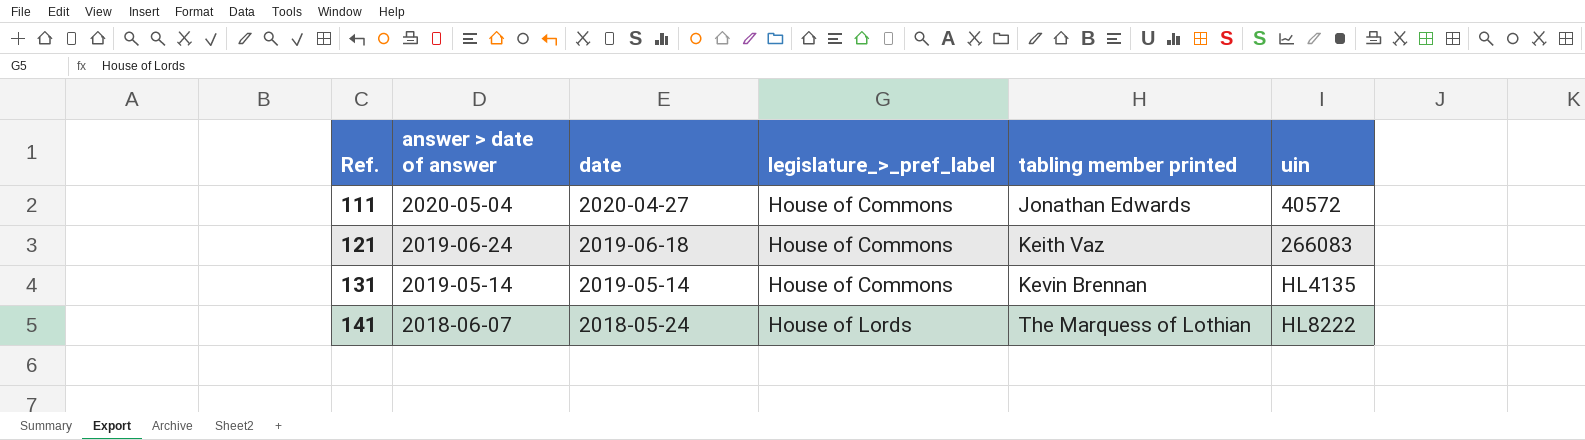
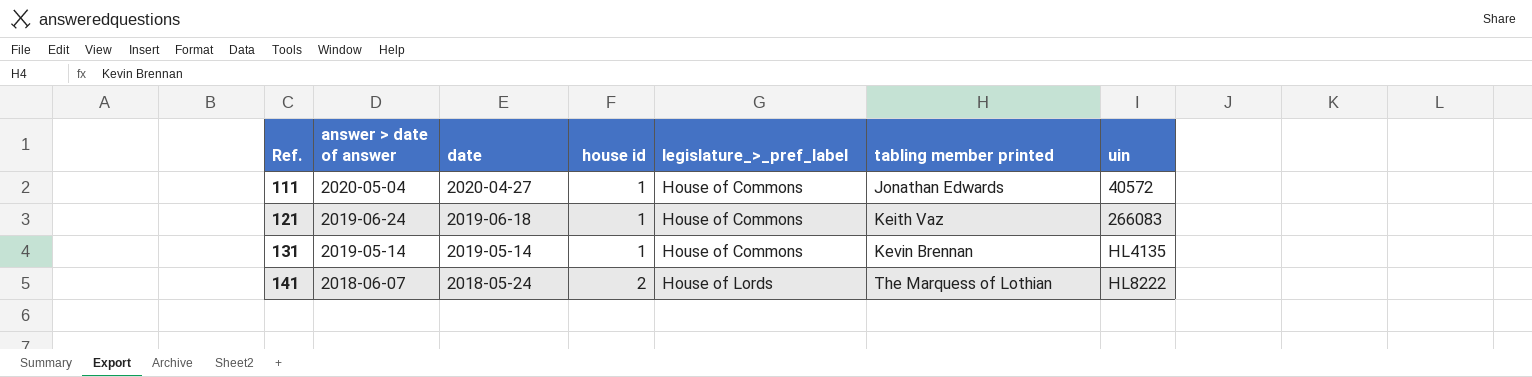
column house id | position: none -> 4

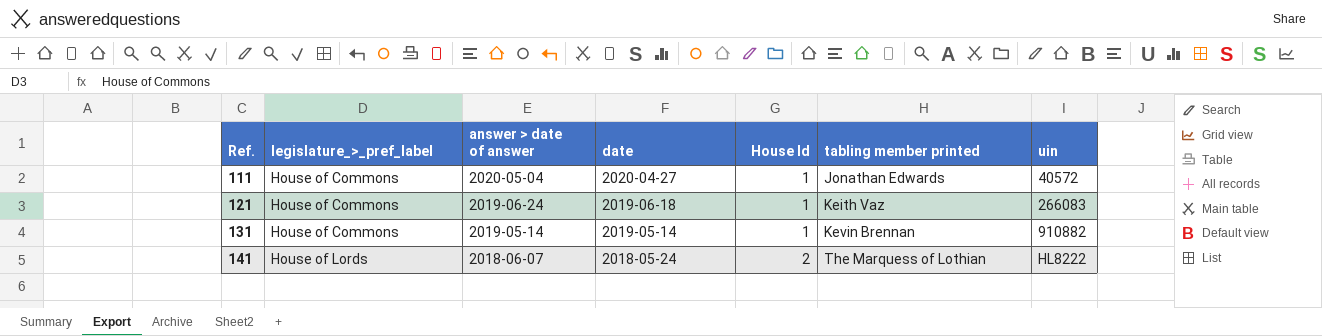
column legislature_>_pref_label | position: 5 -> 2
column name: house id -> House Id
131 | uin: HL4135 -> 910882

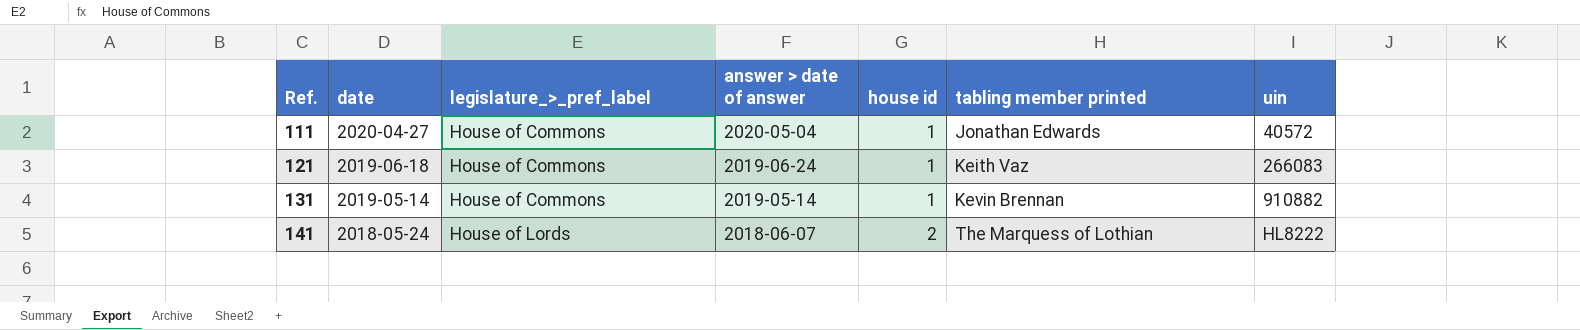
column date | position: 4 -> 2
column name: House Id -> house id

